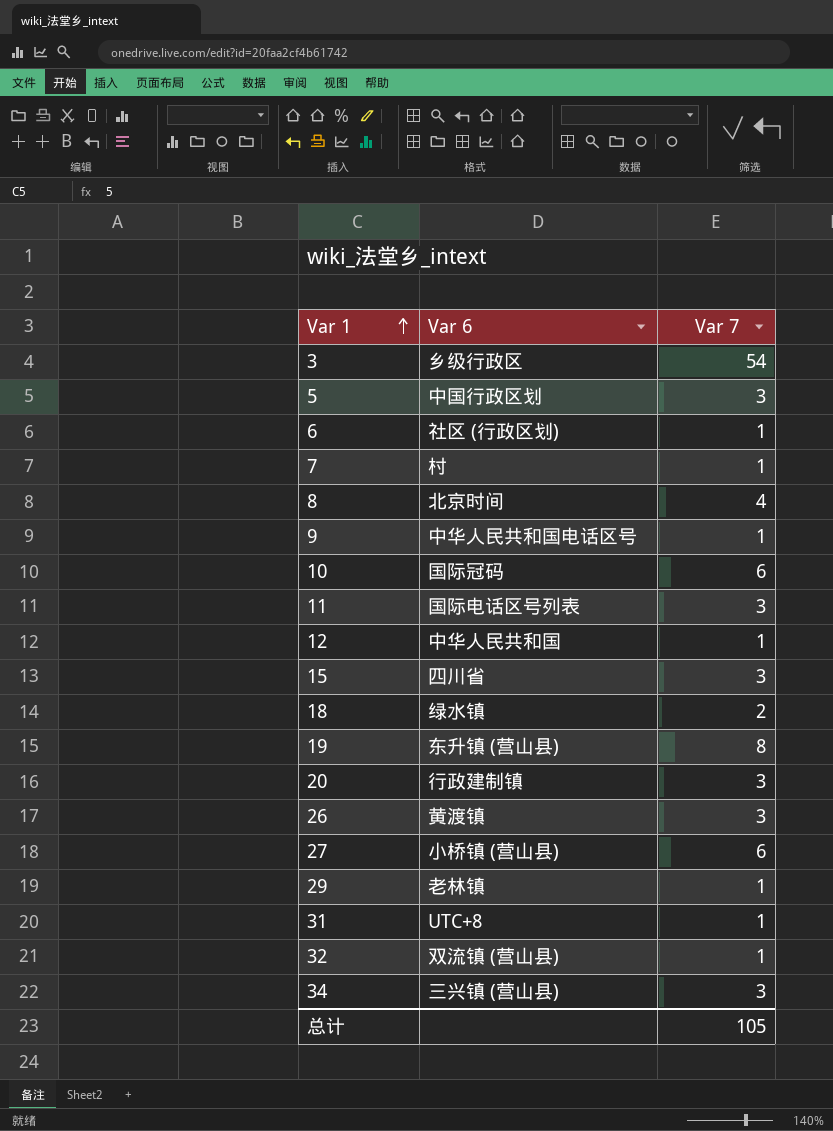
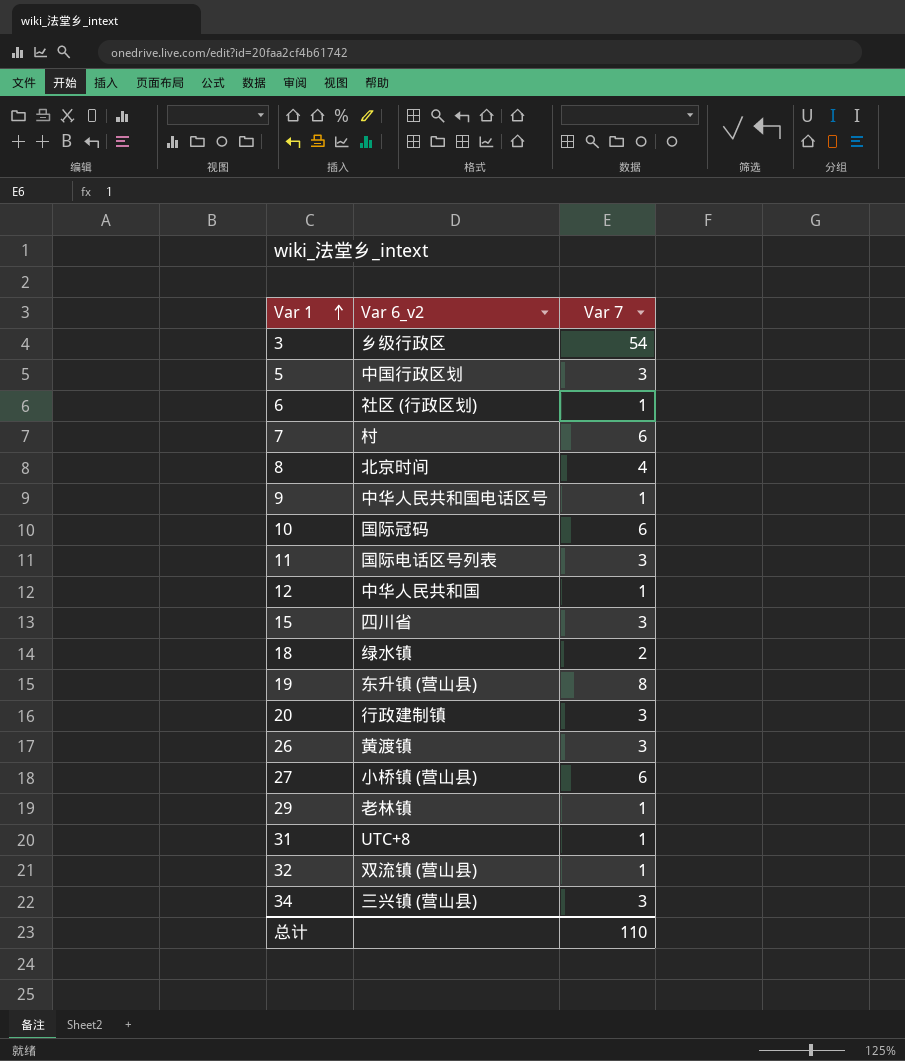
column name: Var 6 -> Var 6_v2
7 | Var 7: 1 -> 6
总计 | Var 7: 105 -> 110

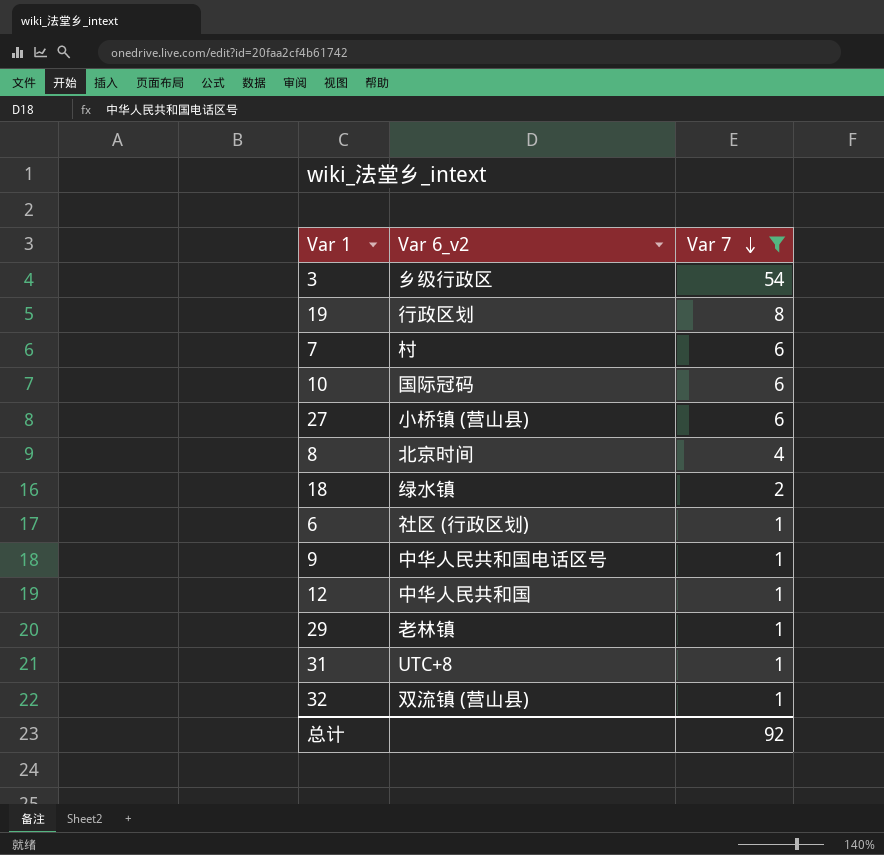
filter: none -> Var 7 != 3
row order: Var 1 ascending -> Var 7 descending
19 | Var 6_v2: 东升镇 (营山县) -> 行政区划
总计 | Var 7: 110 -> 92

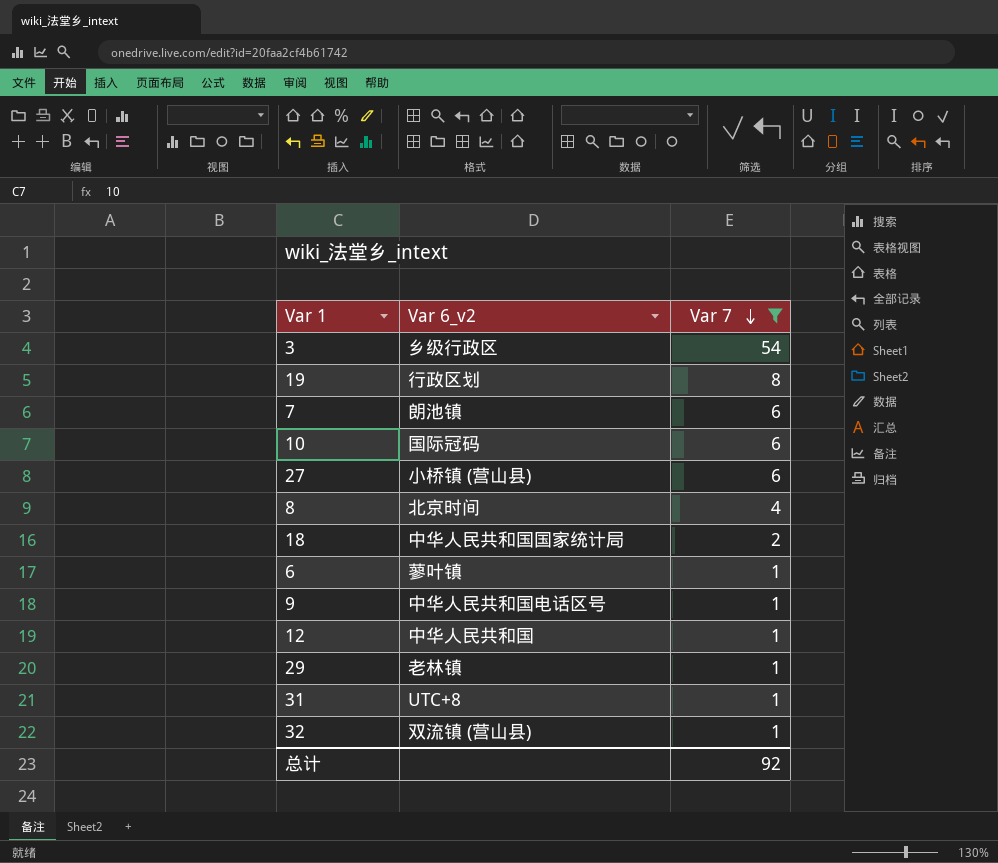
7 | Var 6_v2: 村 -> 朗池镇
18 | Var 6_v2: 绿水镇 -> 中华人民共和国国家统计局
6 | Var 6_v2: 社区 (行政区划) -> 蓼叶镇

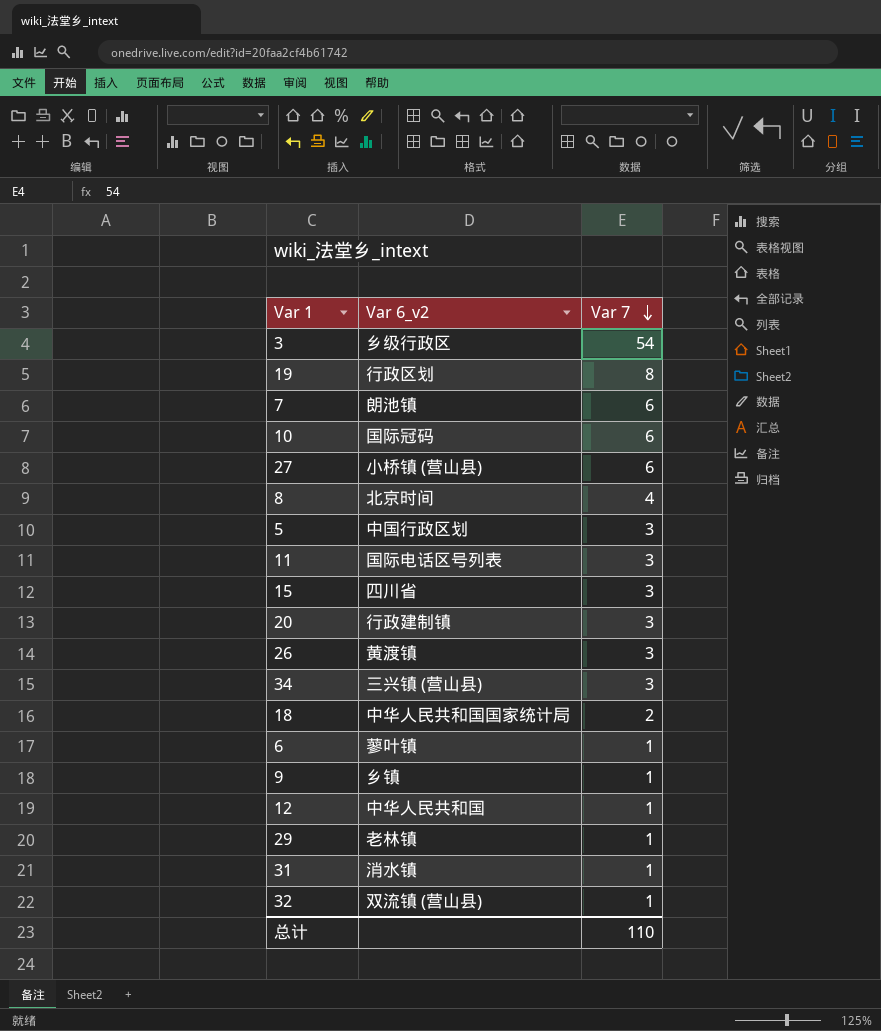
filter: Var 7 != 3 -> none
9 | Var 6_v2: 中华人民共和国电话区号 -> 乡镇
31 | Var 6_v2: UTC+8 -> 消水镇
总计 | Var 7: 92 -> 110

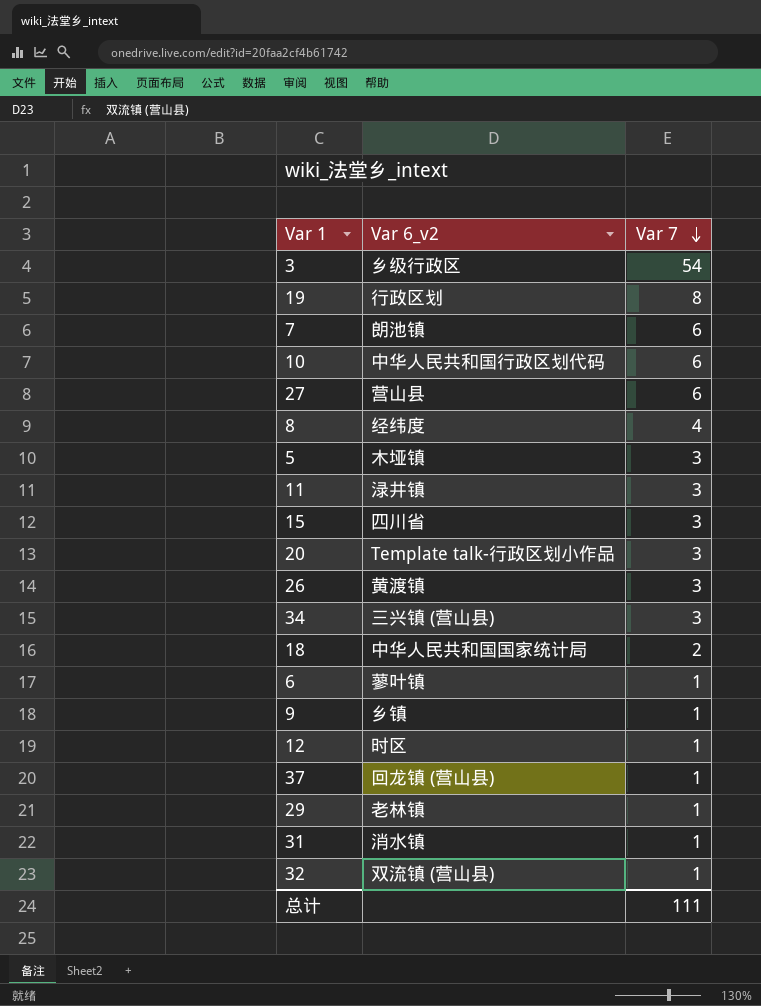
10 | Var 6_v2: 国际冠码 -> 中华人民共和国行政区划代码
27 | Var 6_v2: 小桥镇 (营山县) -> 营山县
8 | Var 6_v2: 北京时间 -> 经纬度
5 | Var 6_v2: 中国行政区划 -> 木垭镇
11 | Var 6_v2: 国际电话区号列表 -> 渌井镇
20 | Var 6_v2: 行政建制镇 -> Template talk-行政区划小作品
12 | Var 6_v2: 中华人民共和国 -> 时区
row 37: none -> 回龙镇 (营山县) | 1
总计 | Var 7: 110 -> 111

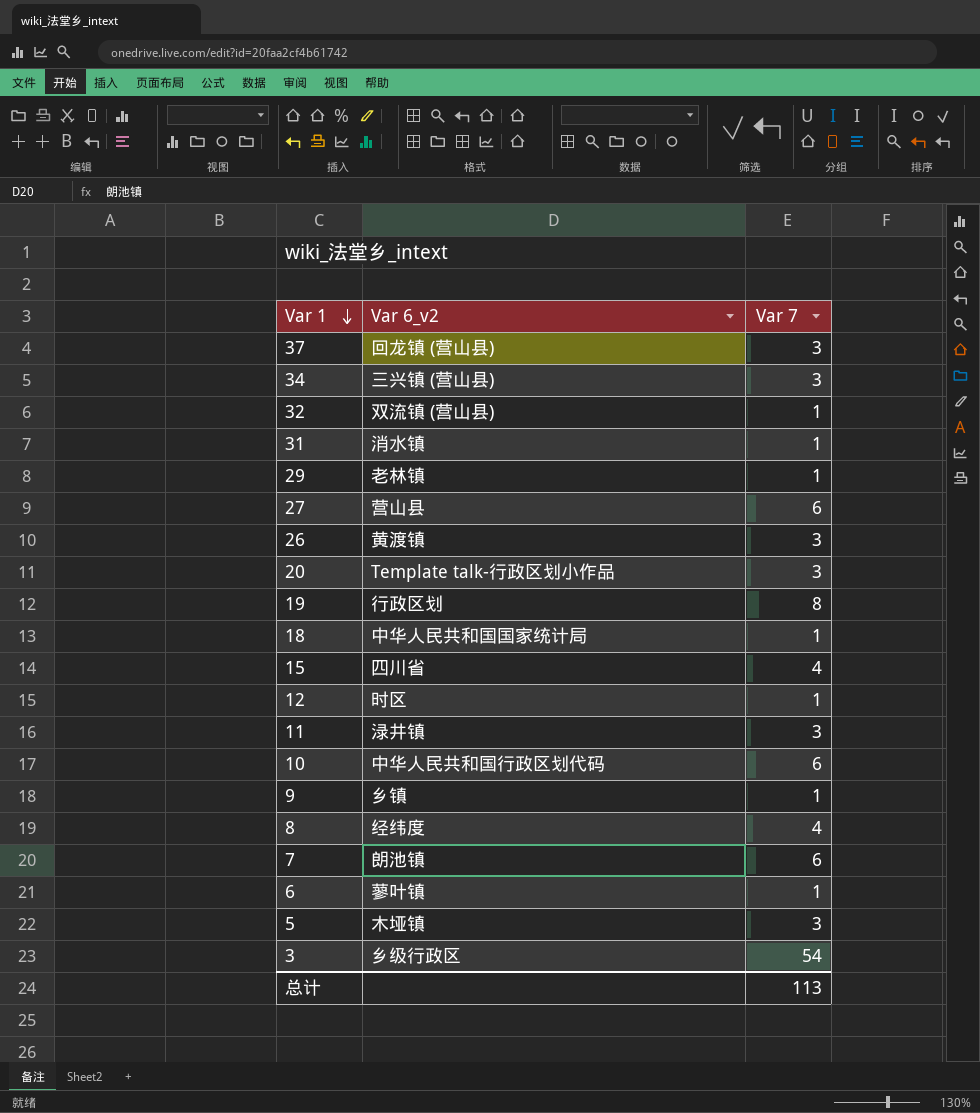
row order: Var 7 descending -> Var 1 descending
37 | Var 7: 1 -> 3
18 | Var 7: 2 -> 1
15 | Var 7: 3 -> 4
总计 | Var 7: 111 -> 113

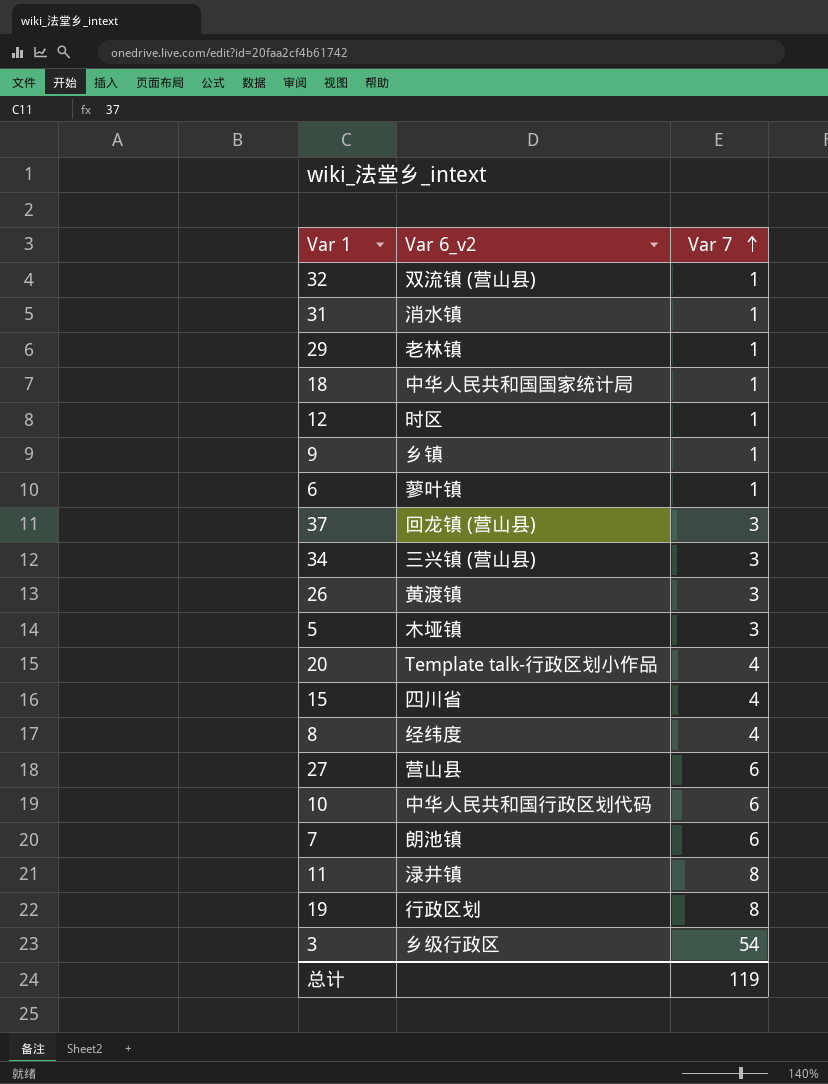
row order: Var 1 descending -> Var 7 ascending
20 | Var 7: 3 -> 4
11 | Var 7: 3 -> 8
总计 | Var 7: 113 -> 119

